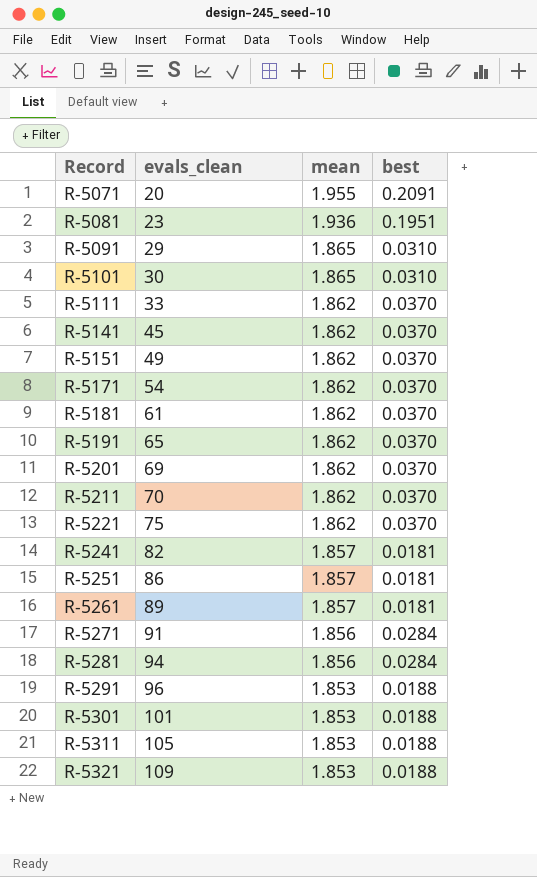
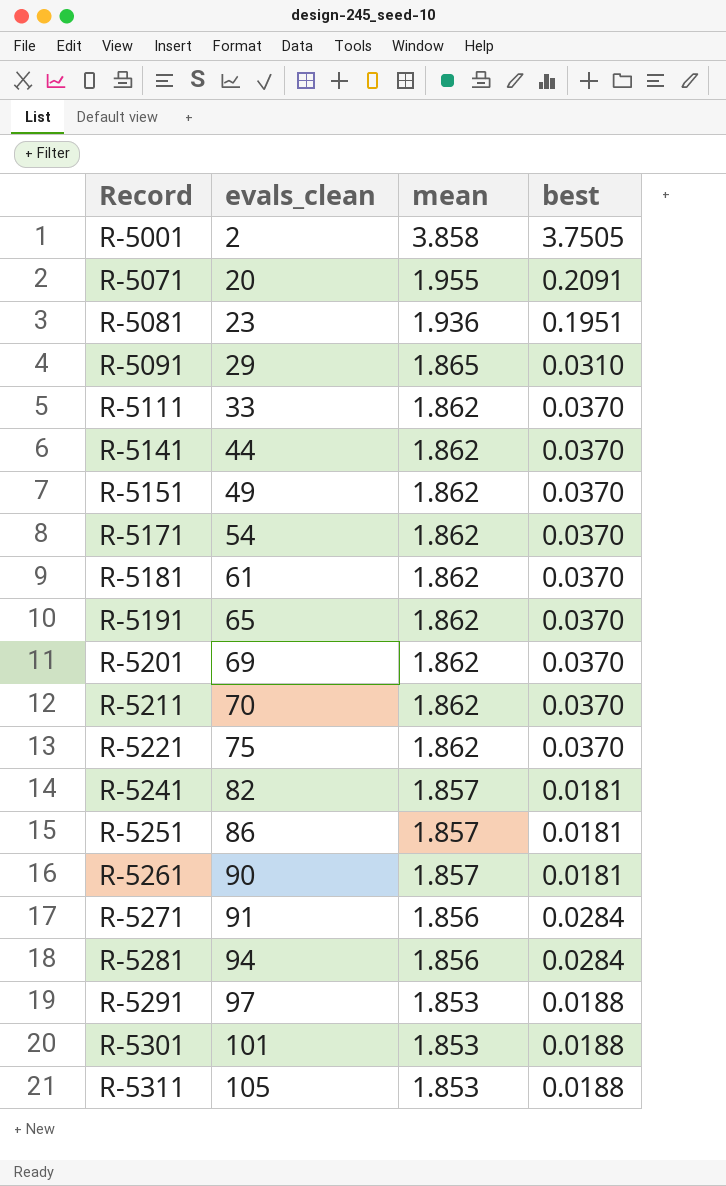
row R-5101: 30 | 1.865 | 0.0310 -> none
row R-5321: 109 | 1.853 | 0.0188 -> none
row R-5001: none -> 2 | 3.858 | 3.7505
R-5141 | evals_clean: 45 -> 44
R-5261 | evals_clean: 89 -> 90
R-5291 | evals_clean: 96 -> 97

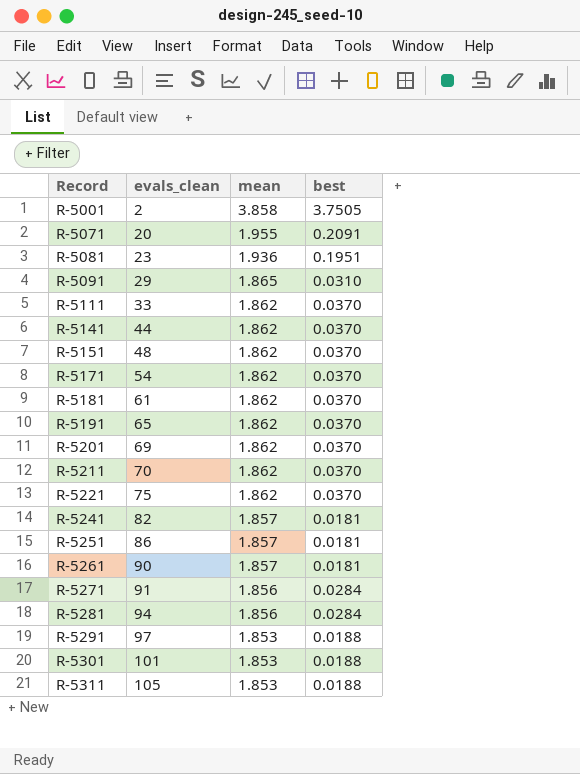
R-5151 | evals_clean: 49 -> 48

